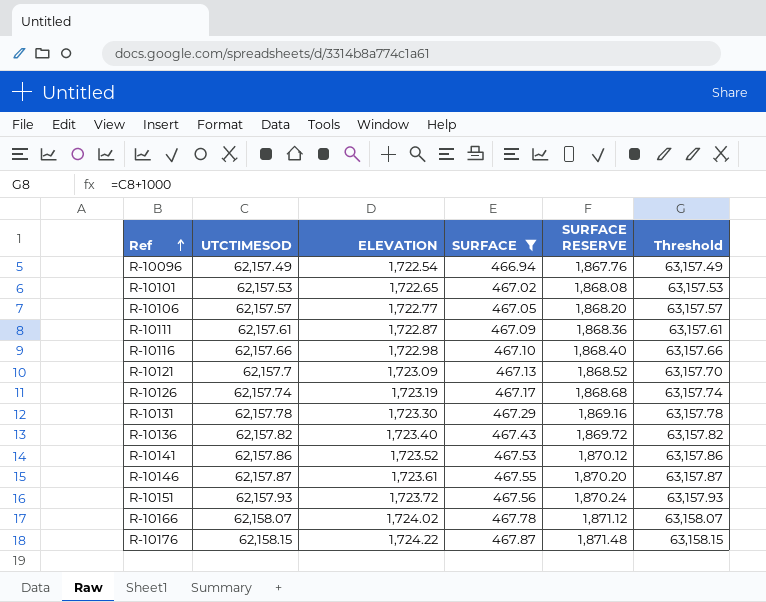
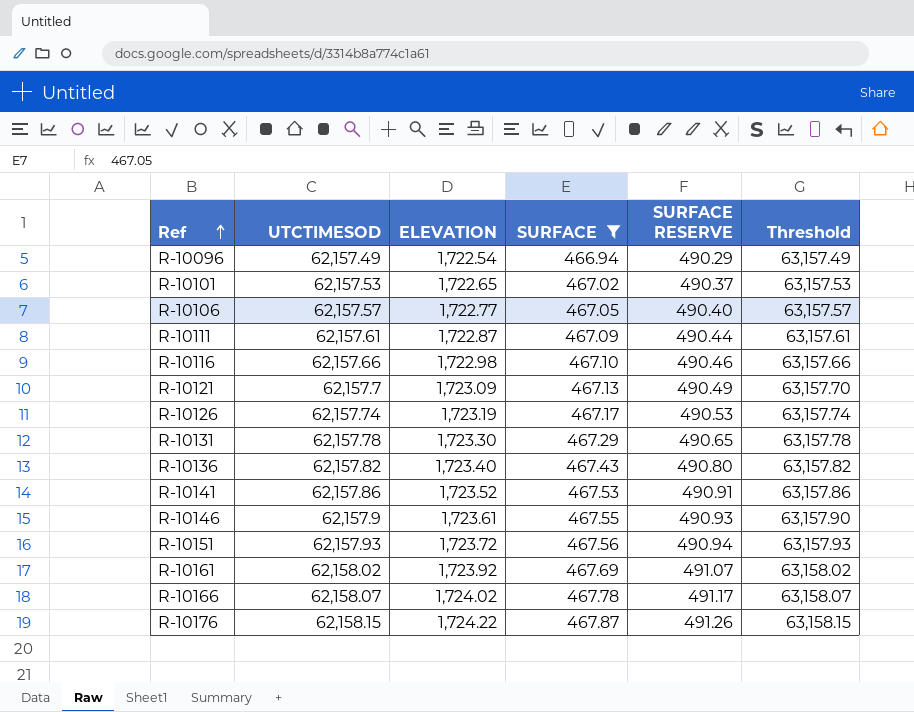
column SURFACE RESERVE | formula: [SURFACE] * 4 -> [SURFACE] * 1.05
R-10146 | UTCTIMESOD: 62,157.87 -> 62,157.9
R-10146 | Threshold: 63,157.87 -> 63,157.90
row R-10161: none -> 62,158.02 | 1,723.92 | 467.69 | 491.07 | 63,158.02

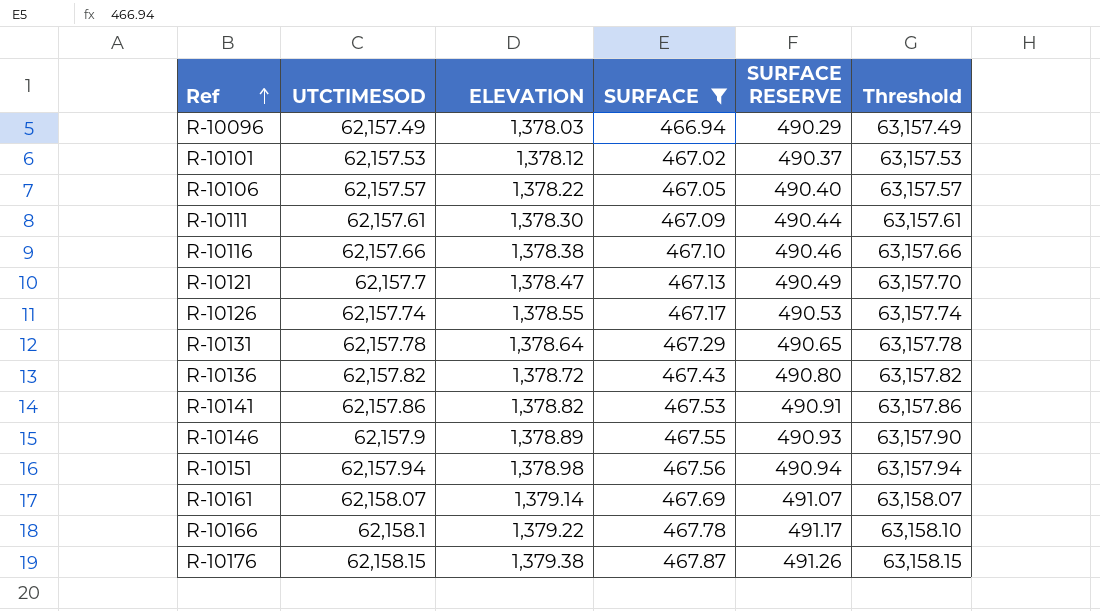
R-10096 | ELEVATION: 1,722.54 -> 1,378.03
R-10101 | ELEVATION: 1,722.65 -> 1,378.12
R-10106 | ELEVATION: 1,722.77 -> 1,378.22
R-10111 | ELEVATION: 1,722.87 -> 1,378.30
R-10116 | ELEVATION: 1,722.98 -> 1,378.38
R-10121 | ELEVATION: 1,723.09 -> 1,378.47
R-10126 | ELEVATION: 1,723.19 -> 1,378.55
R-10131 | ELEVATION: 1,723.30 -> 1,378.64
R-10136 | ELEVATION: 1,723.40 -> 1,378.72
R-10141 | ELEVATION: 1,723.52 -> 1,378.82
R-10146 | ELEVATION: 1,723.61 -> 1,378.89
R-10151 | UTCTIMESOD: 62,157.93 -> 62,157.94
R-10151 | ELEVATION: 1,723.72 -> 1,378.98
R-10151 | Threshold: 63,157.93 -> 63,157.94
R-10161 | UTCTIMESOD: 62,158.02 -> 62,158.07
R-10161 | ELEVATION: 1,723.92 -> 1,379.14
R-10161 | Threshold: 63,158.02 -> 63,158.07
R-10166 | UTCTIMESOD: 62,158.07 -> 62,158.1
R-10166 | ELEVATION: 1,724.02 -> 1,379.22
R-10166 | Threshold: 63,158.07 -> 63,158.10
R-10176 | ELEVATION: 1,724.22 -> 1,379.38

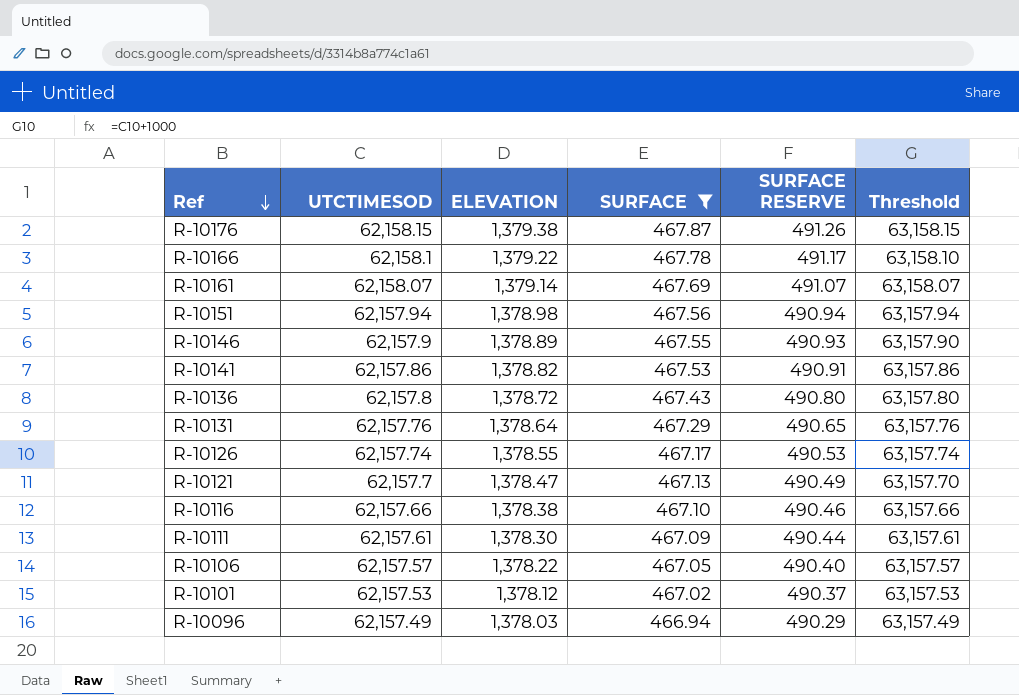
row order: Ref ascending -> Ref descending
R-10136 | UTCTIMESOD: 62,157.82 -> 62,157.8
R-10136 | Threshold: 63,157.82 -> 63,157.80
R-10131 | UTCTIMESOD: 62,157.78 -> 62,157.76
R-10131 | Threshold: 63,157.78 -> 63,157.76

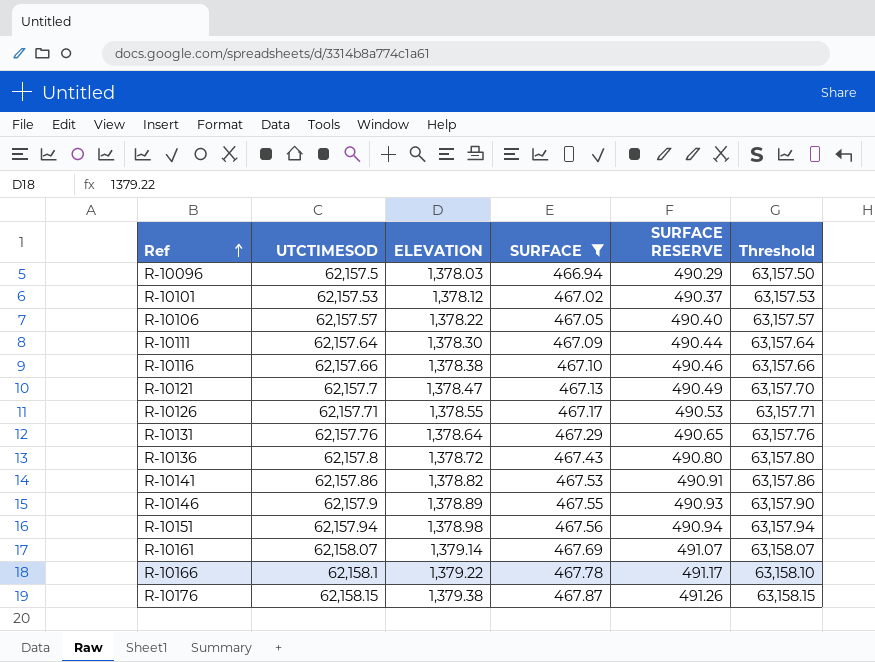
row order: Ref descending -> Ref ascending
R-10096 | UTCTIMESOD: 62,157.49 -> 62,157.5
R-10096 | Threshold: 63,157.49 -> 63,157.50
R-10111 | UTCTIMESOD: 62,157.61 -> 62,157.64
R-10111 | Threshold: 63,157.61 -> 63,157.64
R-10126 | UTCTIMESOD: 62,157.74 -> 62,157.71
R-10126 | Threshold: 63,157.74 -> 63,157.71

